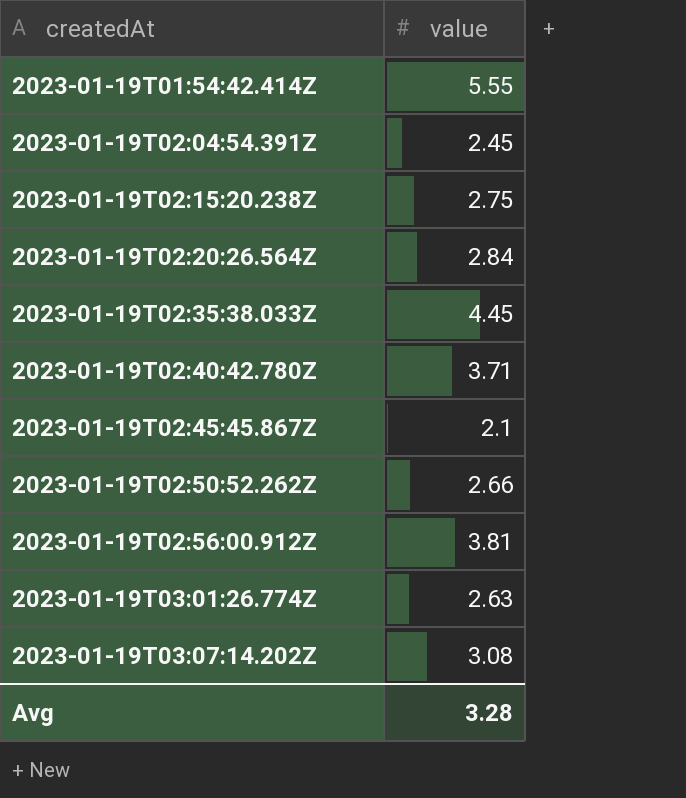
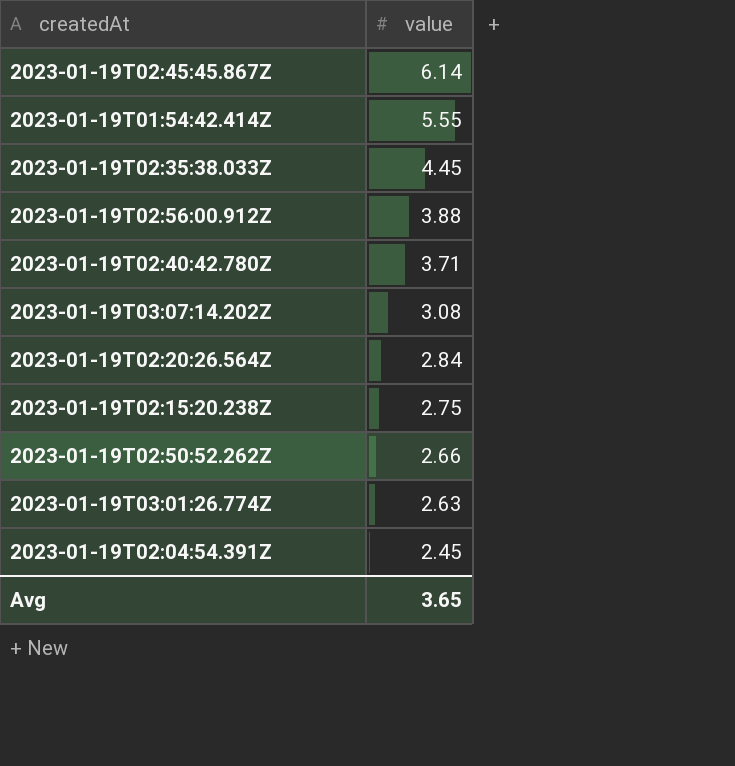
row order: createdAt ascending -> value descending
2023-01-19T02:45:45.867Z | value: 2.1 -> 6.14
2023-01-19T02:56:00.912Z | value: 3.81 -> 3.88
Avg | value: 3.28 -> 3.65

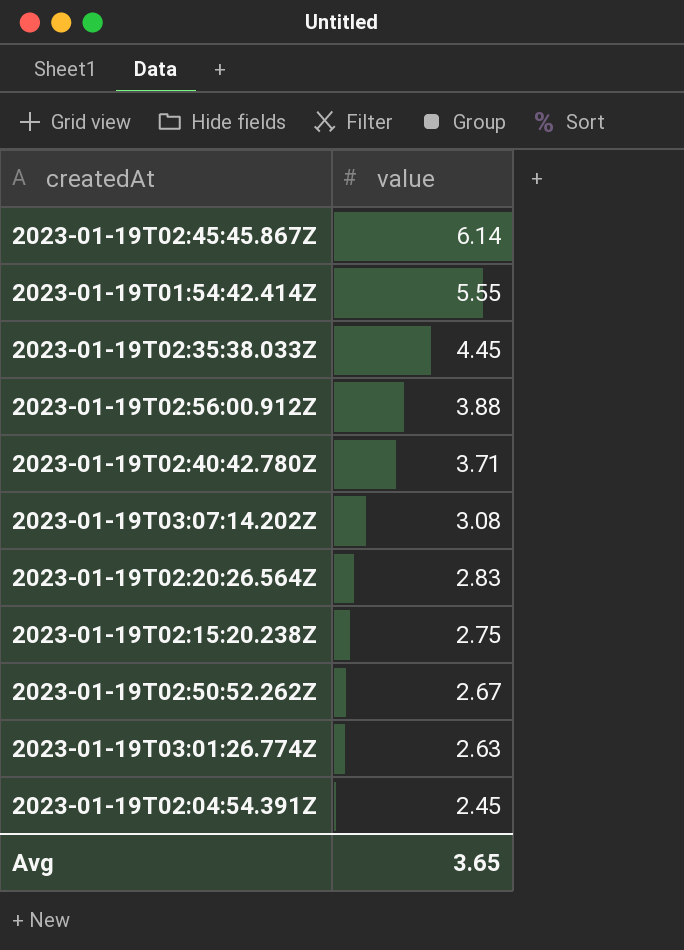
2023-01-19T02:20:26.564Z | value: 2.84 -> 2.83
2023-01-19T02:50:52.262Z | value: 2.66 -> 2.67

